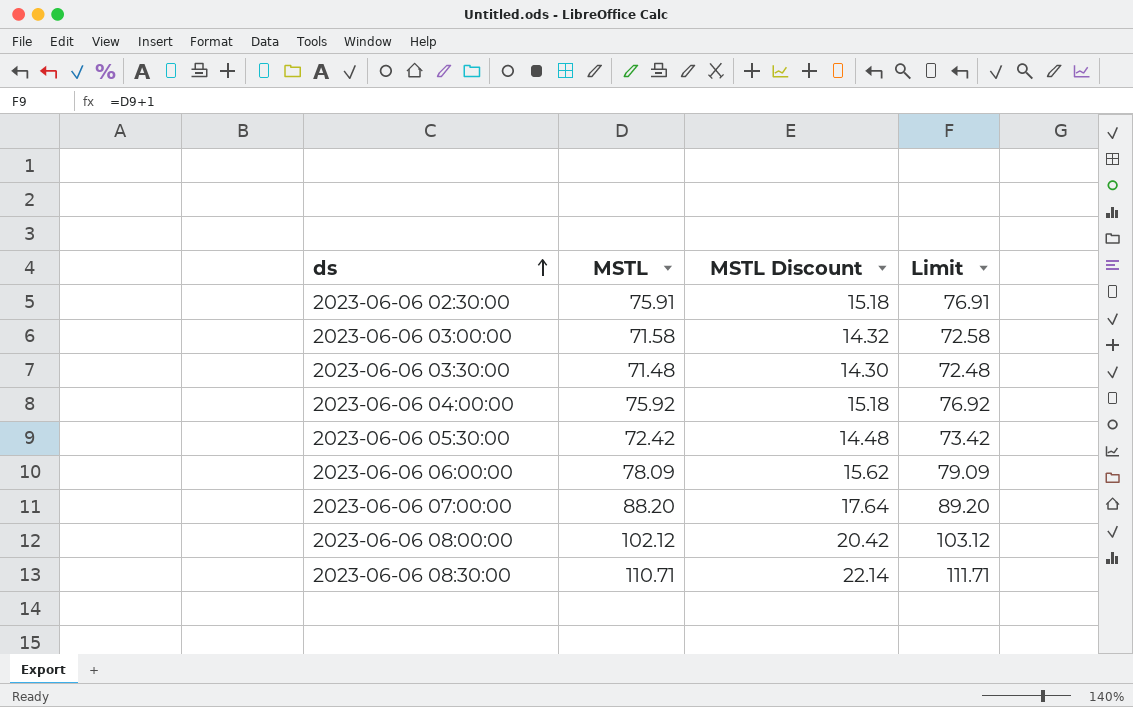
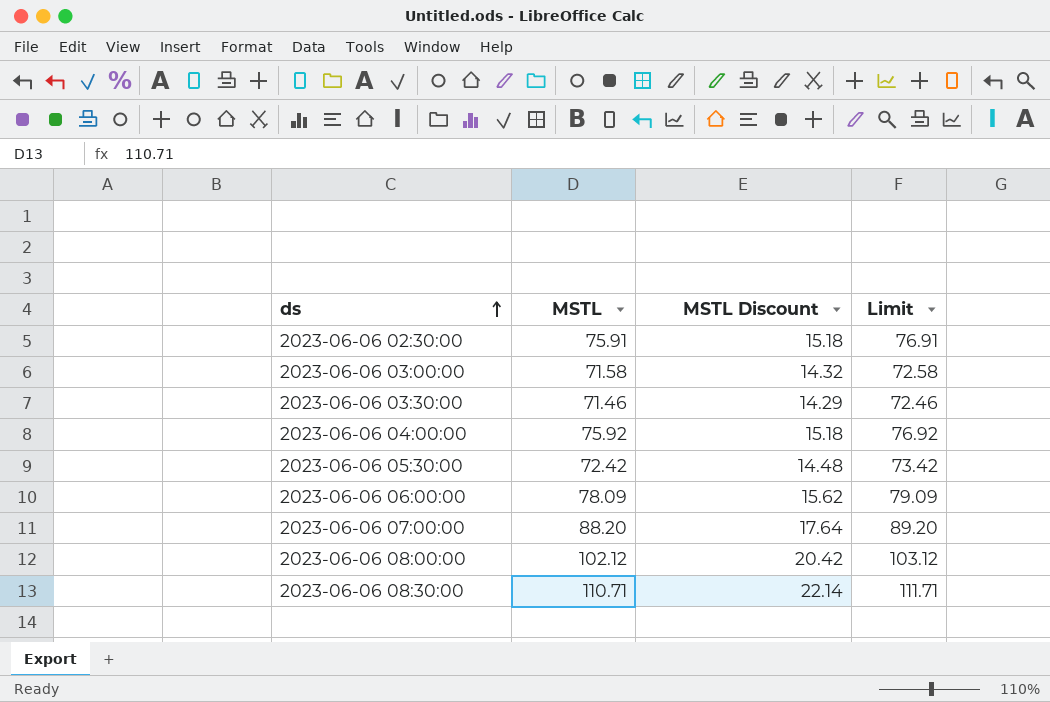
2023-06-06 03:30:00 | MSTL: 71.48 -> 71.46
2023-06-06 03:30:00 | MSTL Discount: 14.30 -> 14.29
2023-06-06 03:30:00 | Limit: 72.48 -> 72.46

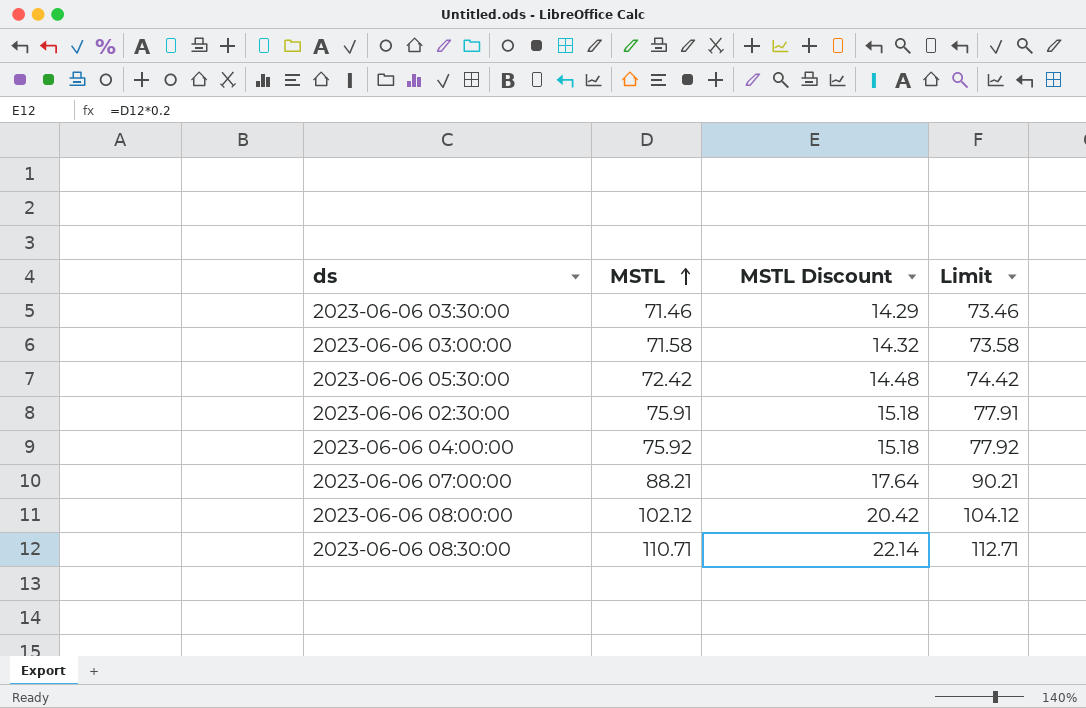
row order: ds ascending -> MSTL ascending
column Limit | formula: [MSTL] + 1 -> [MSTL] + 2
row 2023-06-06 06:00:00: 78.09 | 15.62 | 79.09 -> none
2023-06-06 07:00:00 | MSTL: 88.20 -> 88.21

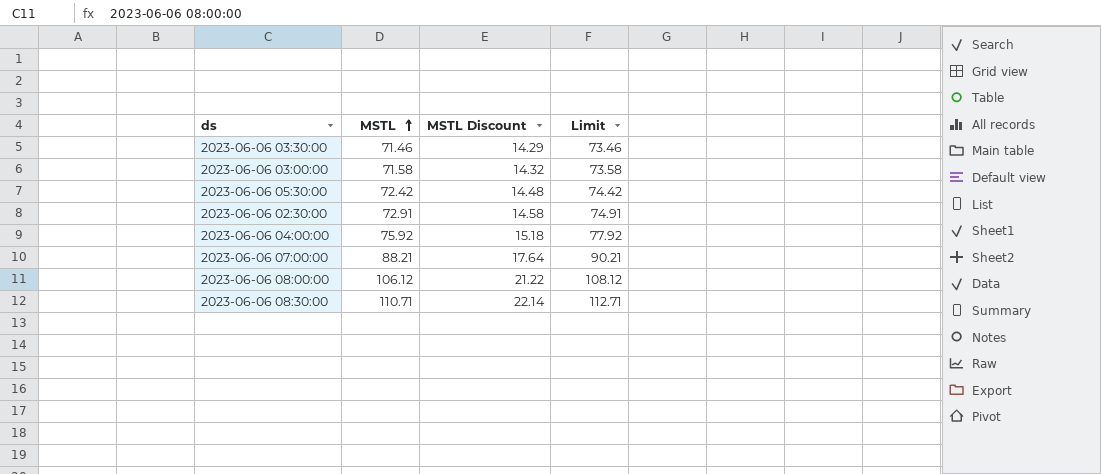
2023-06-06 02:30:00 | MSTL: 75.91 -> 72.91
2023-06-06 02:30:00 | MSTL Discount: 15.18 -> 14.58
2023-06-06 02:30:00 | Limit: 77.91 -> 74.91
2023-06-06 08:00:00 | MSTL: 102.12 -> 106.12
2023-06-06 08:00:00 | MSTL Discount: 20.42 -> 21.22
2023-06-06 08:00:00 | Limit: 104.12 -> 108.12

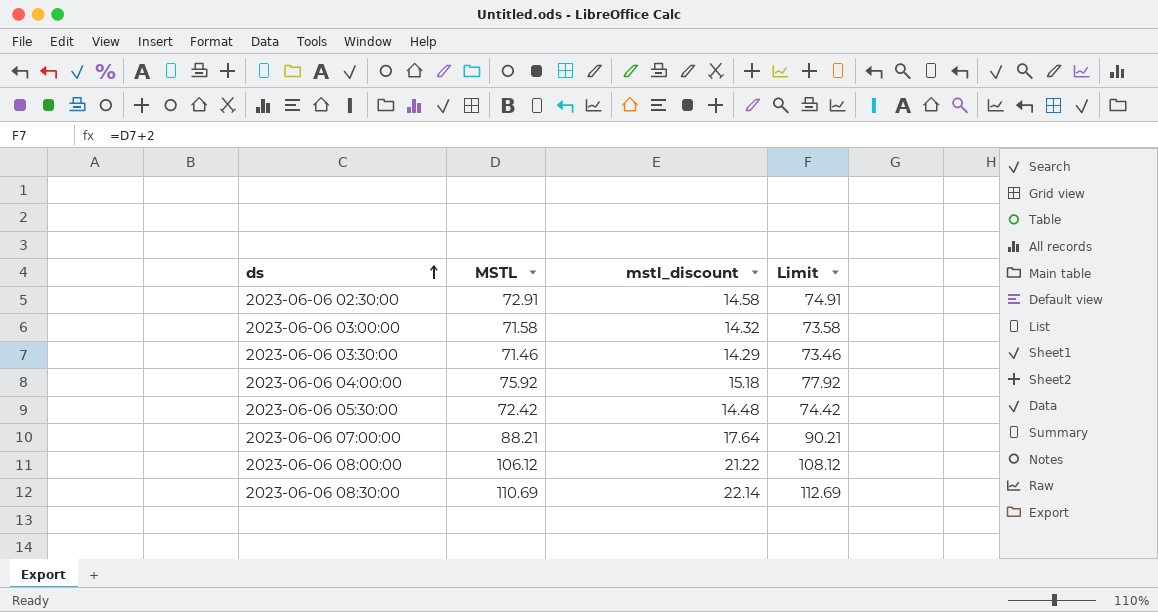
row order: MSTL ascending -> ds ascending
column name: MSTL Discount -> mstl_discount
2023-06-06 08:30:00 | MSTL: 110.71 -> 110.69
2023-06-06 08:30:00 | Limit: 112.71 -> 112.69

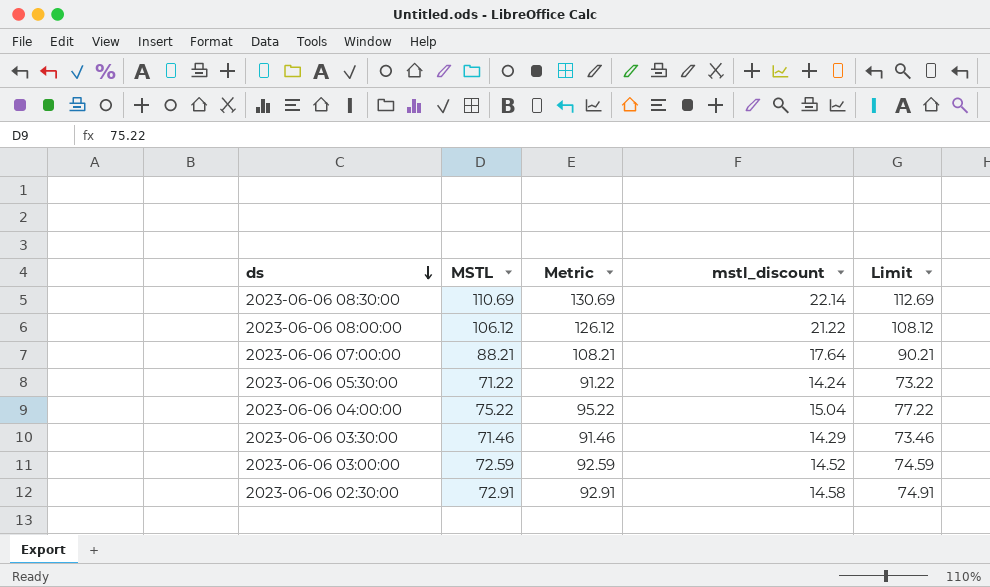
row order: ds ascending -> ds descending
column Metric | formula: none -> [MSTL] + 20
2023-06-06 05:30:00 | MSTL: 72.42 -> 71.22
2023-06-06 05:30:00 | mstl_discount: 14.48 -> 14.24
2023-06-06 05:30:00 | Limit: 74.42 -> 73.22
2023-06-06 04:00:00 | MSTL: 75.92 -> 75.22
2023-06-06 04:00:00 | mstl_discount: 15.18 -> 15.04
2023-06-06 04:00:00 | Limit: 77.92 -> 77.22
2023-06-06 03:00:00 | MSTL: 71.58 -> 72.59
2023-06-06 03:00:00 | mstl_discount: 14.32 -> 14.52
2023-06-06 03:00:00 | Limit: 73.58 -> 74.59

